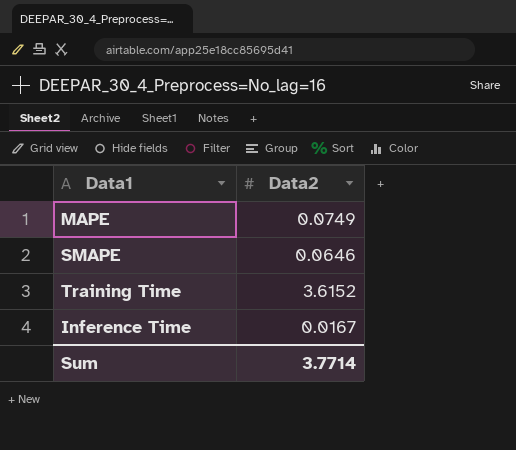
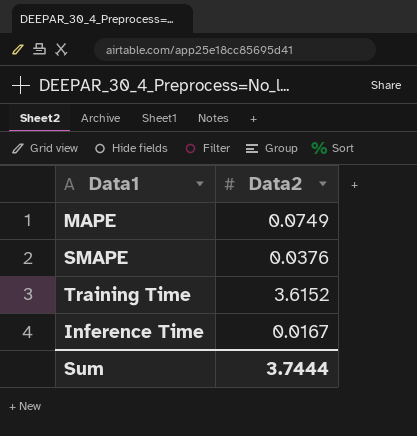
SMAPE | Data2: 0.0646 -> 0.0376
Sum | Data2: 3.7714 -> 3.7444

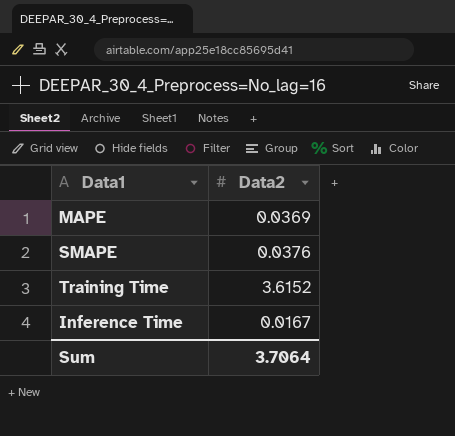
MAPE | Data2: 0.0749 -> 0.0369
Sum | Data2: 3.7444 -> 3.7064

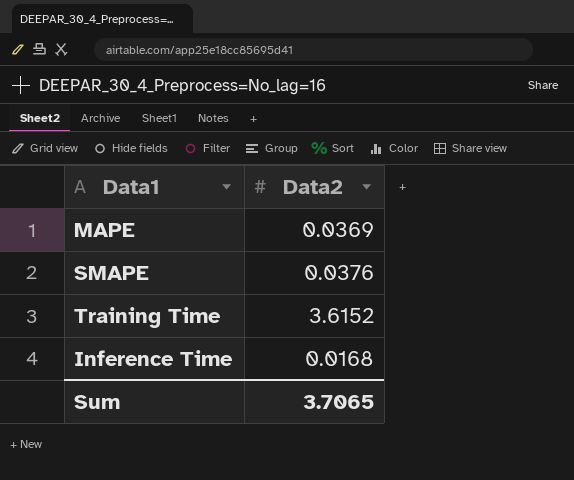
Inference Time | Data2: 0.0167 -> 0.0168
Sum | Data2: 3.7064 -> 3.7065

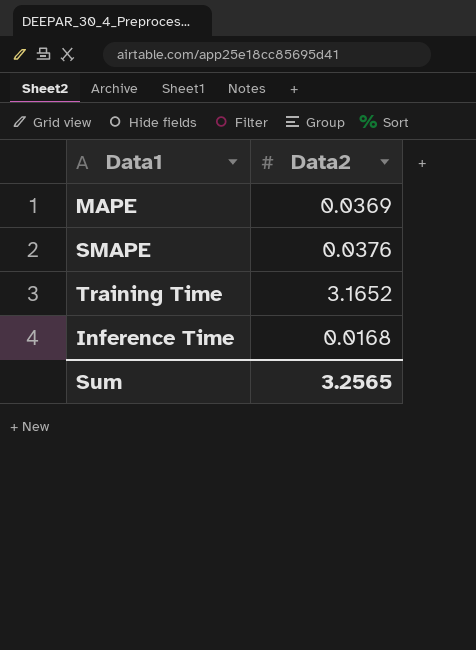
Training Time | Data2: 3.6152 -> 3.1652
Sum | Data2: 3.7065 -> 3.2565

